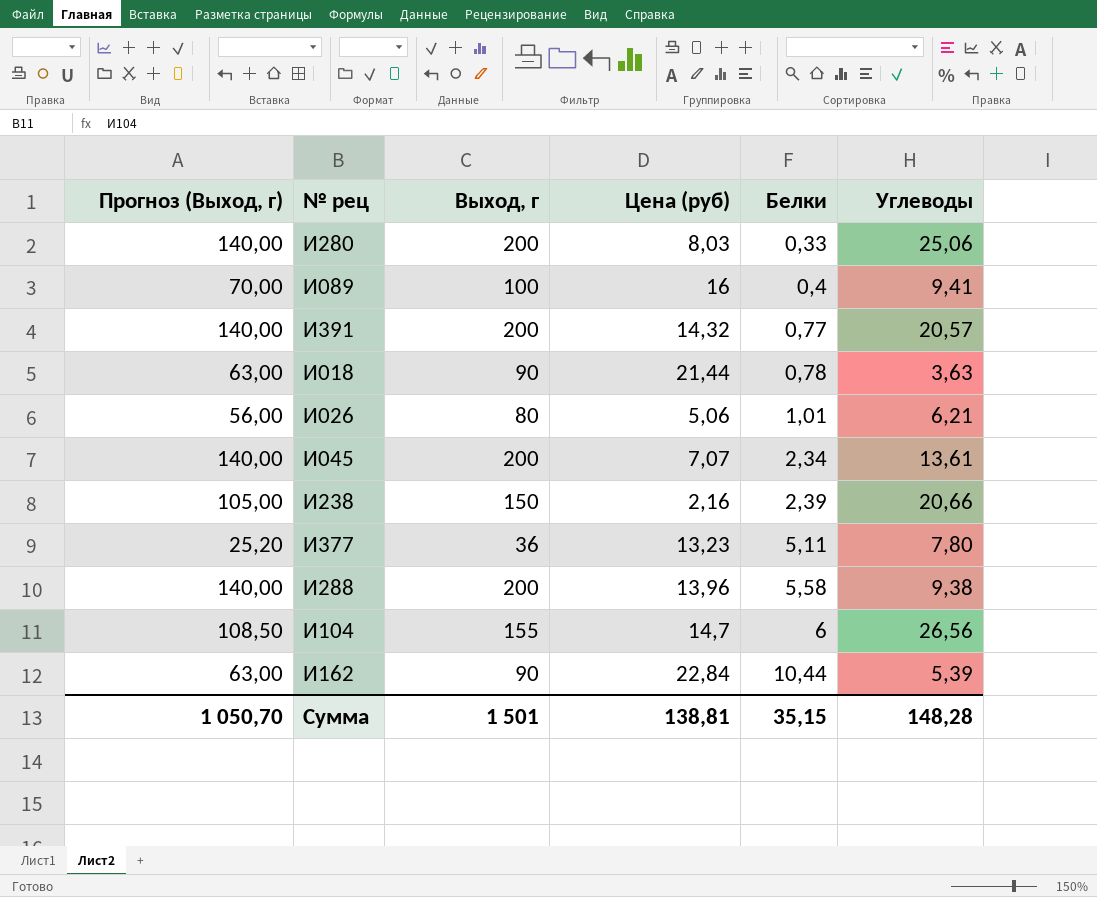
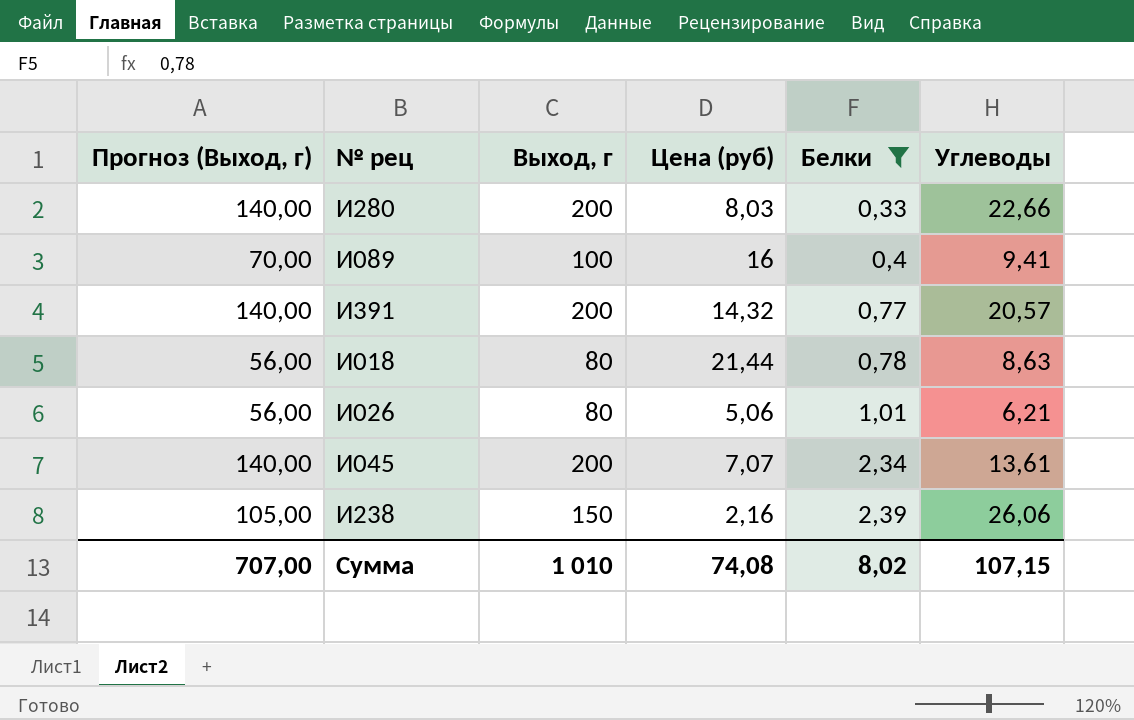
filter: none -> Белки <= 2,39
И280 | Углеводы: 25,06 -> 22,66
И018 | Прогноз (Выход, г): 63,00 -> 56,00
И018 | Выход, г: 90 -> 80
И018 | Углеводы: 3,63 -> 8,63
И238 | Углеводы: 20,66 -> 26,06
Сумма | Прогноз (Выход, г): 1 050,70 -> 707,00
Сумма | Выход, г: 1 501 -> 1 010
Сумма | Цена (руб): 138,81 -> 74,08
Сумма | Белки: 35,15 -> 8,02
Сумма | Углеводы: 148,28 -> 107,15

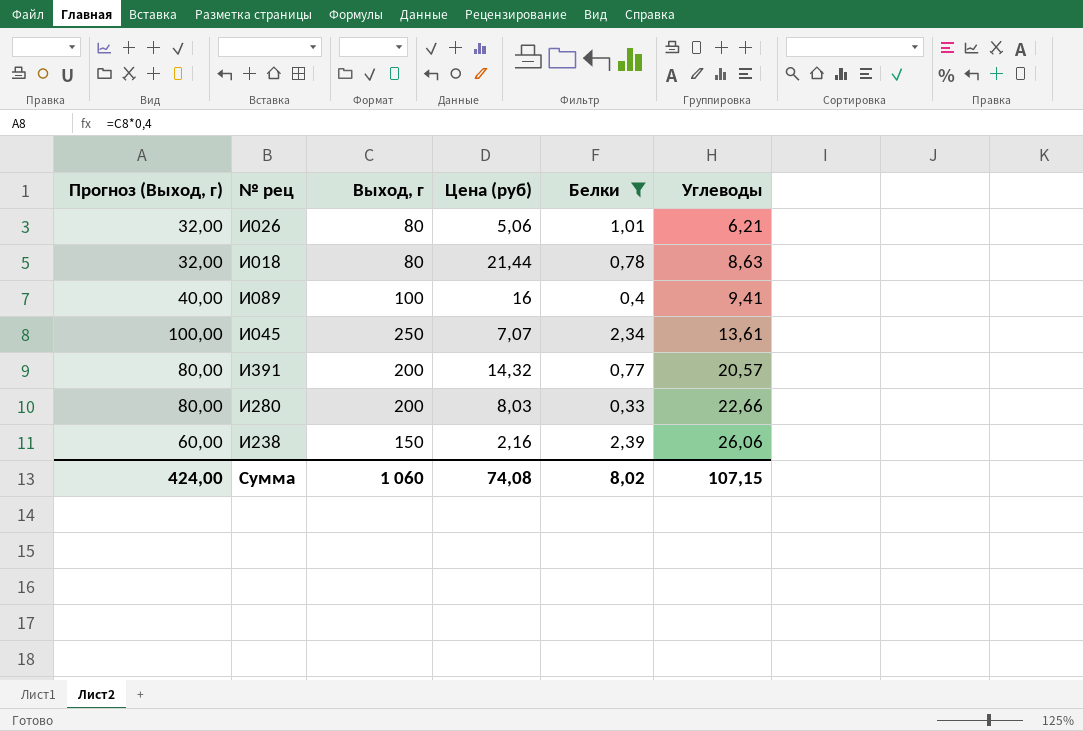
row order: Белки ascending -> Углеводы ascending
column Прогноз (Выход, г) | formula: [Выход, г] * 0,7 -> [Выход, г] * 0,4
И045 | Выход, г: 200 -> 250
Сумма | Прогноз (Выход, г): 707,00 -> 424,00
Сумма | Выход, г: 1 010 -> 1 060

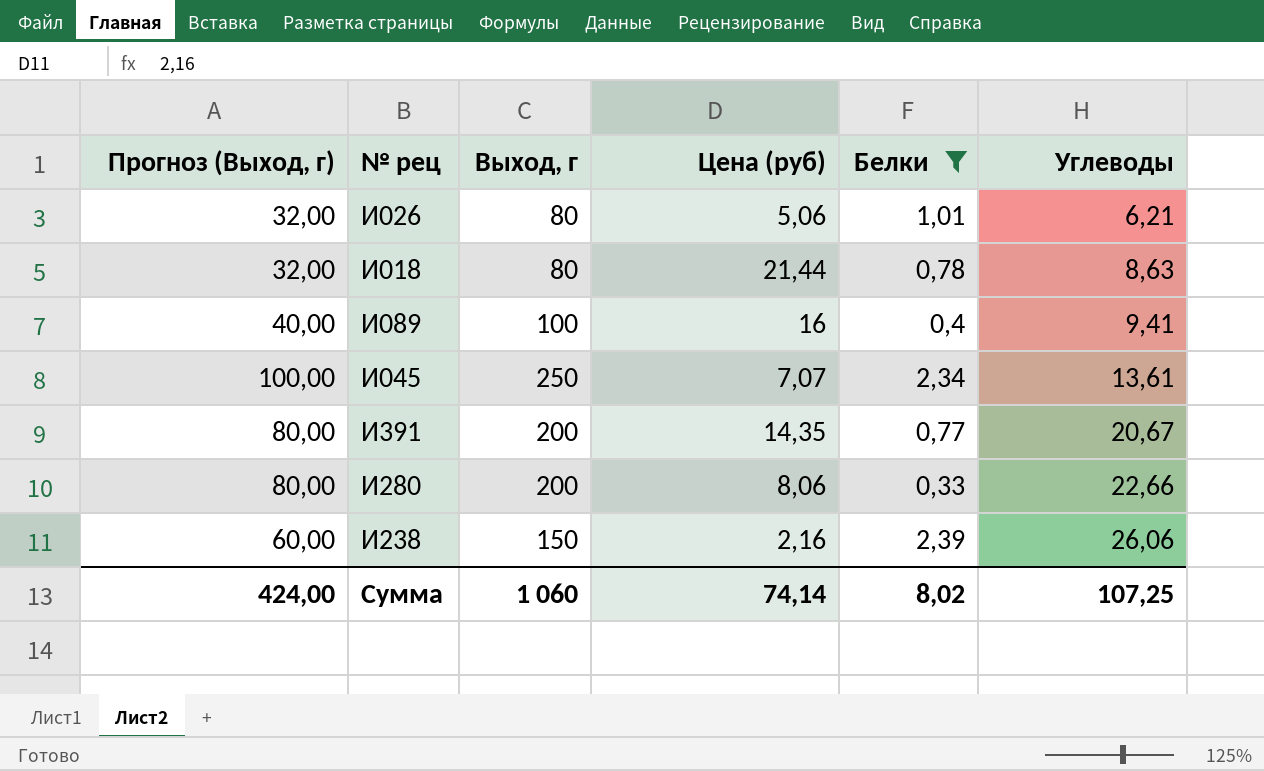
И391 | Цена (руб): 14,32 -> 14,35
И391 | Углеводы: 20,57 -> 20,67
И280 | Цена (руб): 8,03 -> 8,06
Сумма | Цена (руб): 74,08 -> 74,14
Сумма | Углеводы: 107,15 -> 107,25

